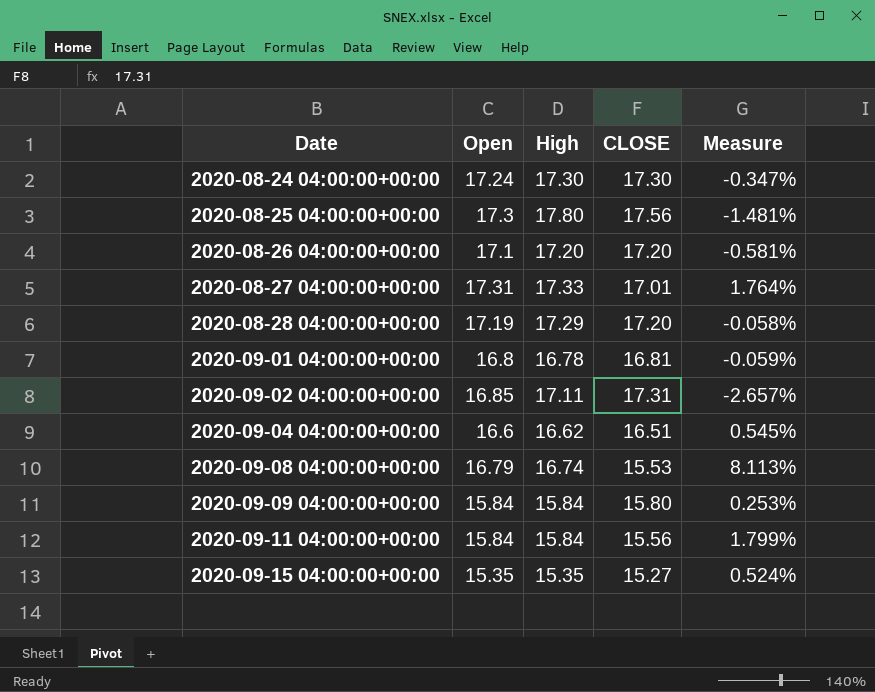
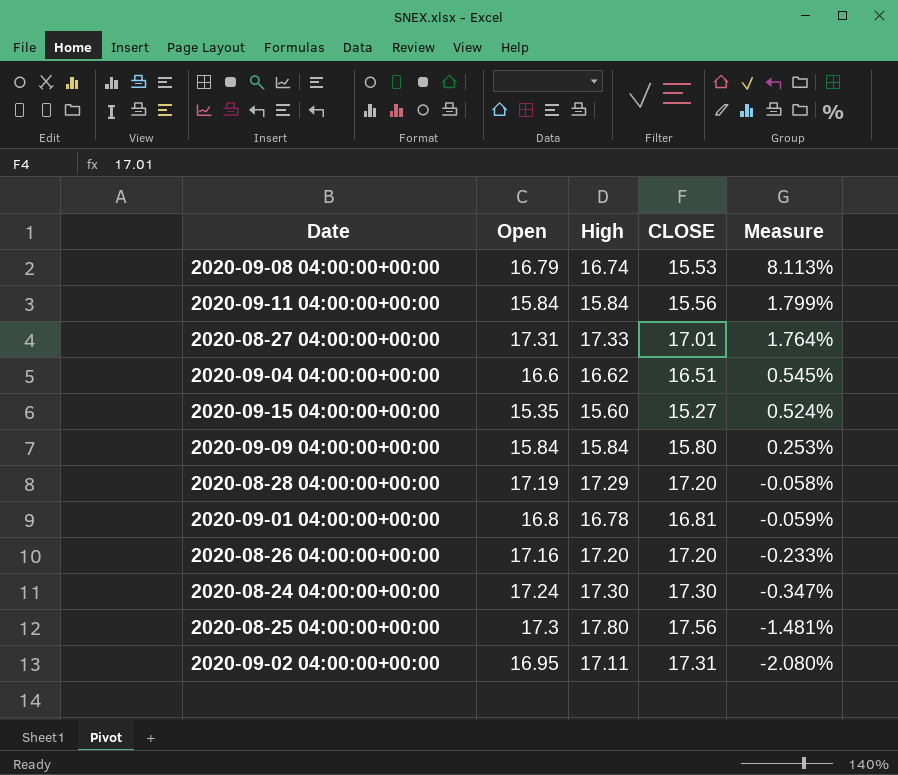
row order: Date ascending -> Measure descending
2020-09-15 04:00:00+00:00 | High: 15.35 -> 15.60
2020-08-26 04:00:00+00:00 | Open: 17.1 -> 17.16
2020-08-26 04:00:00+00:00 | Measure: -0.581% -> -0.233%
2020-09-02 04:00:00+00:00 | Open: 16.85 -> 16.95
2020-09-02 04:00:00+00:00 | Measure: -2.657% -> -2.080%

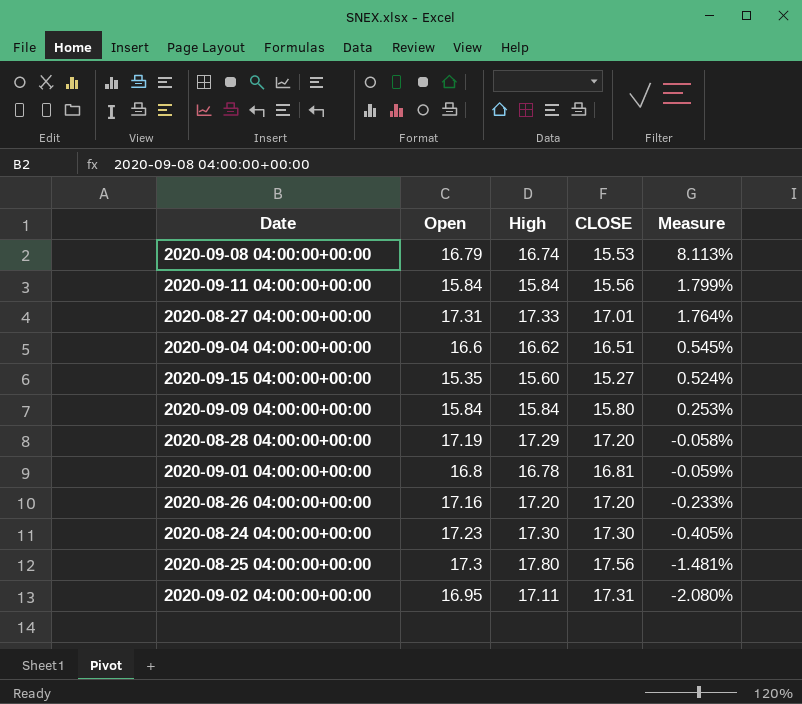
2020-08-24 04:00:00+00:00 | Open: 17.24 -> 17.23
2020-08-24 04:00:00+00:00 | Measure: -0.347% -> -0.405%

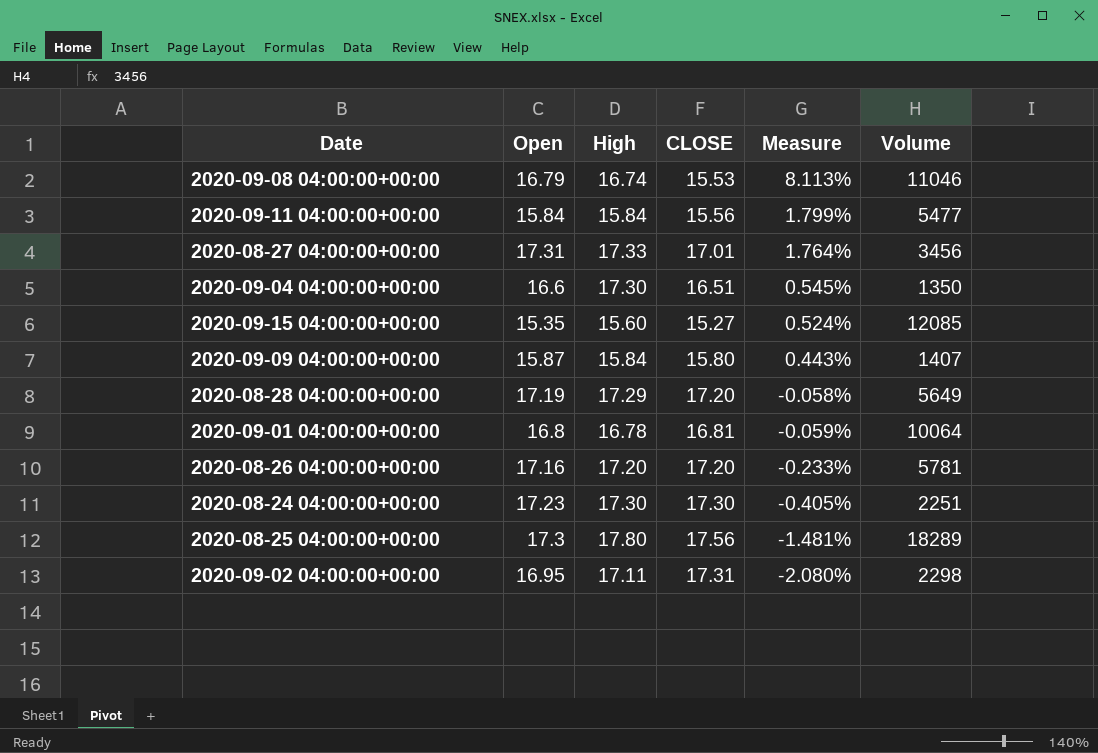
column Volume | position: none -> 6
2020-09-04 04:00:00+00:00 | High: 16.62 -> 17.30
2020-09-09 04:00:00+00:00 | Open: 15.84 -> 15.87
2020-09-09 04:00:00+00:00 | Measure: 0.253% -> 0.443%

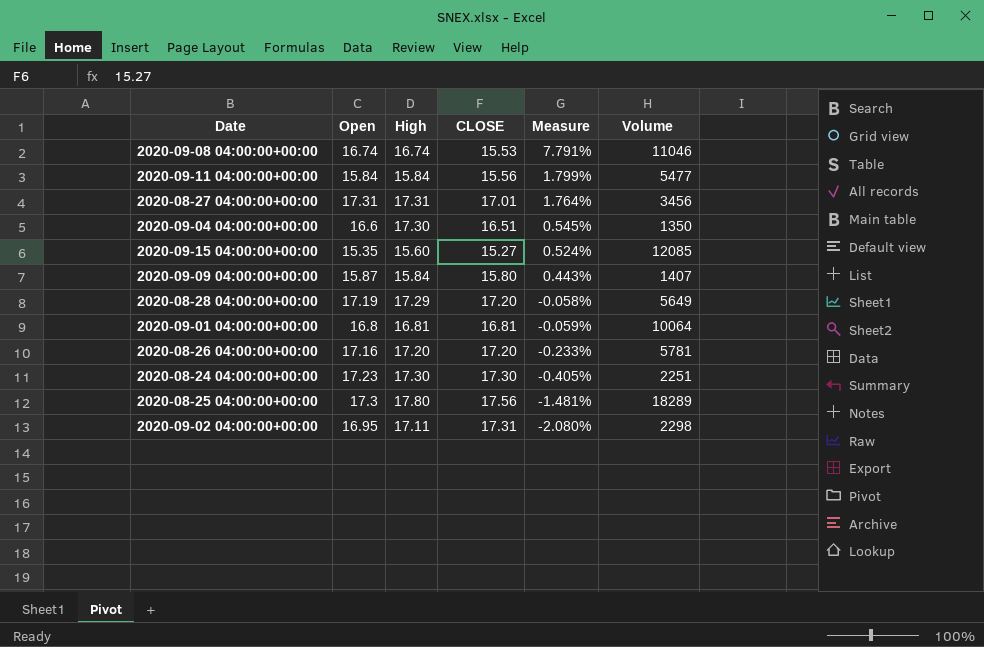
2020-09-08 04:00:00+00:00 | Open: 16.79 -> 16.74
2020-09-08 04:00:00+00:00 | Measure: 8.113% -> 7.791%
2020-08-27 04:00:00+00:00 | High: 17.33 -> 17.31
2020-09-01 04:00:00+00:00 | High: 16.78 -> 16.81

